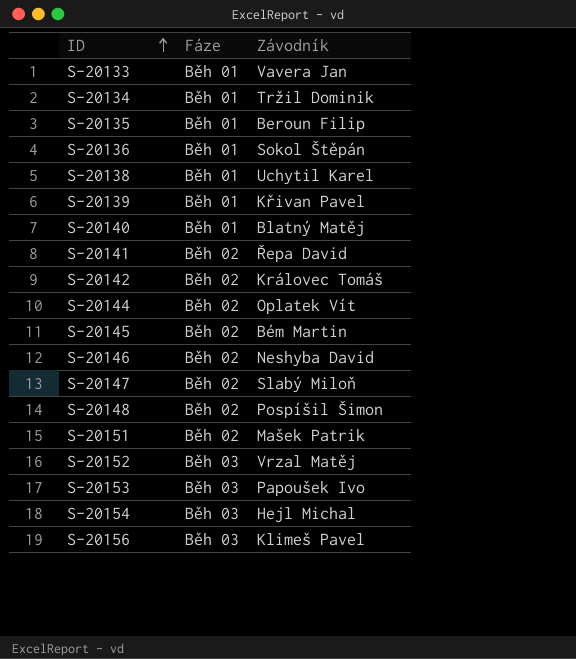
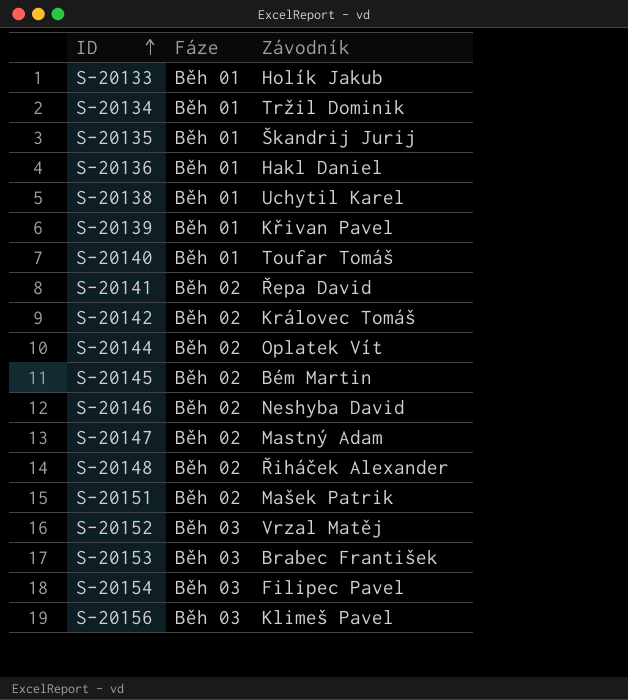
S-20133 | Závodník: Vavera Jan -> Holík Jakub
S-20135 | Závodník: Beroun Filip -> Škandrij Jurij
S-20136 | Závodník: Sokol Štěpán -> Hakl Daniel
S-20140 | Závodník: Blatný Matěj -> Toufar Tomáš
S-20147 | Závodník: Slabý Miloň -> Mastný Adam
S-20148 | Závodník: Pospíšil Šimon -> Řiháček Alexander
S-20153 | Závodník: Papoušek Ivo -> Brabec František
S-20154 | Závodník: Hejl Michal -> Filipec Pavel

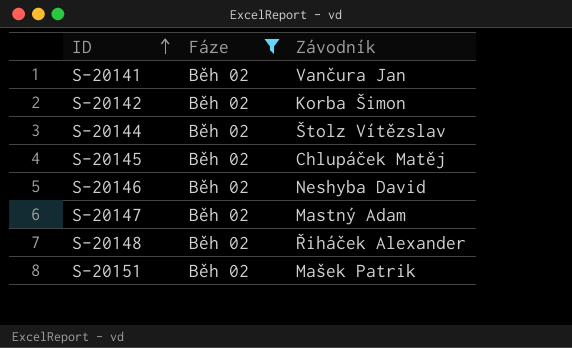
filter: none -> Fáze = Běh 02
S-20141 | Závodník: Řepa David -> Vančura Jan
S-20142 | Závodník: Královec Tomáš -> Korba Šimon
S-20144 | Závodník: Oplatek Vít -> Štolz Vítězslav
S-20145 | Závodník: Bém Martin -> Chlupáček Matěj

